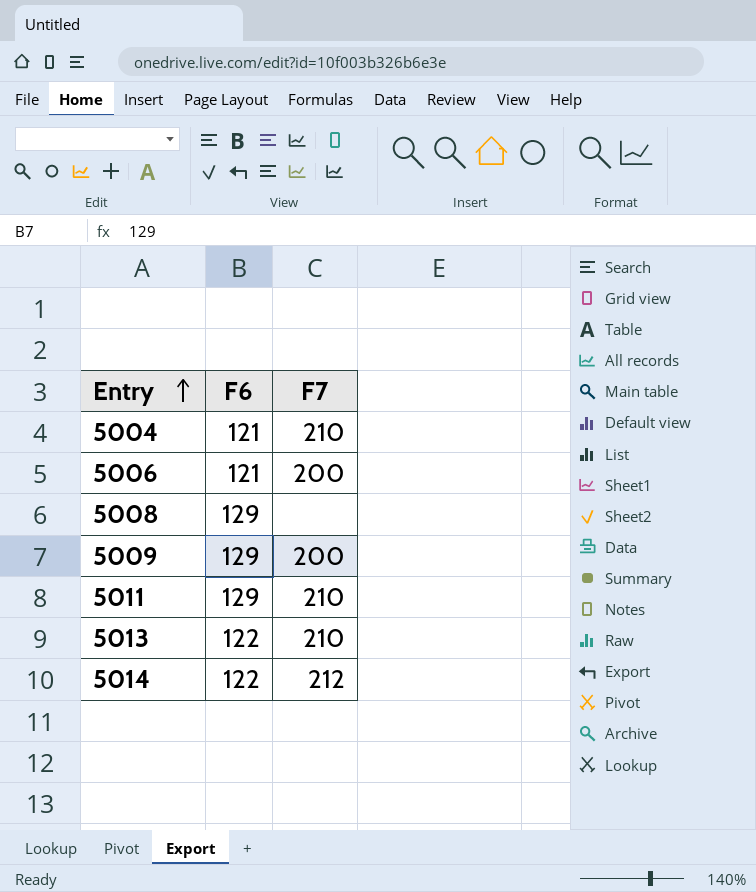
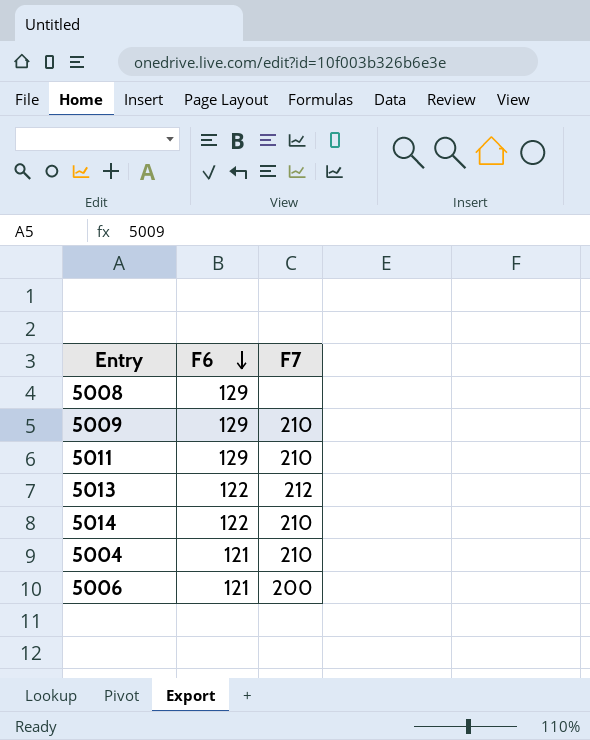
row order: Entry ascending -> F6 descending
5009 | F7: 200 -> 210
5013 | F7: 210 -> 212
5014 | F7: 212 -> 210

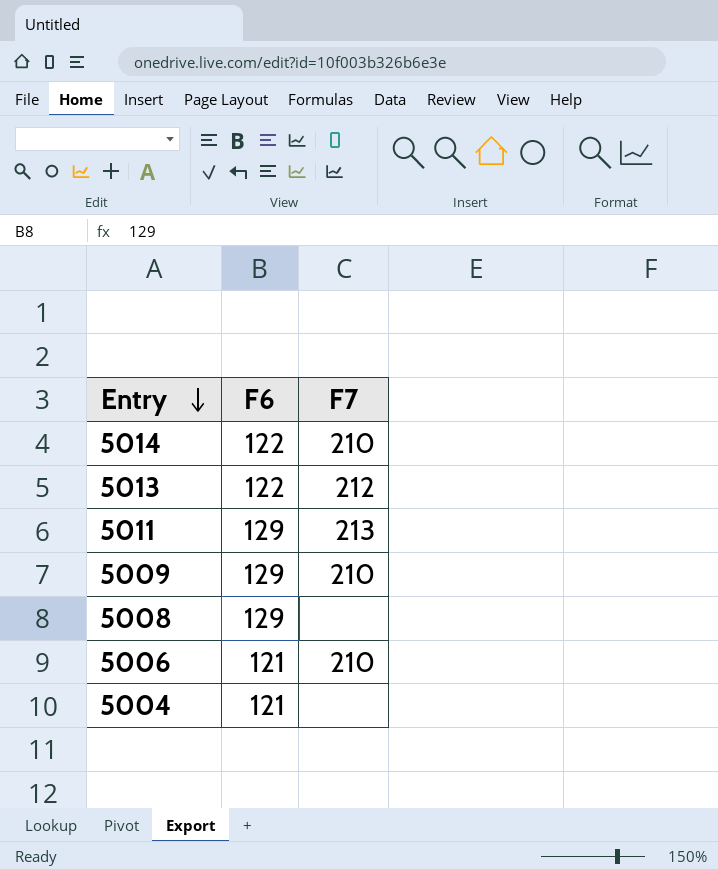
row order: F6 descending -> Entry descending
5011 | F7: 210 -> 213
5006 | F7: 200 -> 210
5004 | F7: 210 -> none

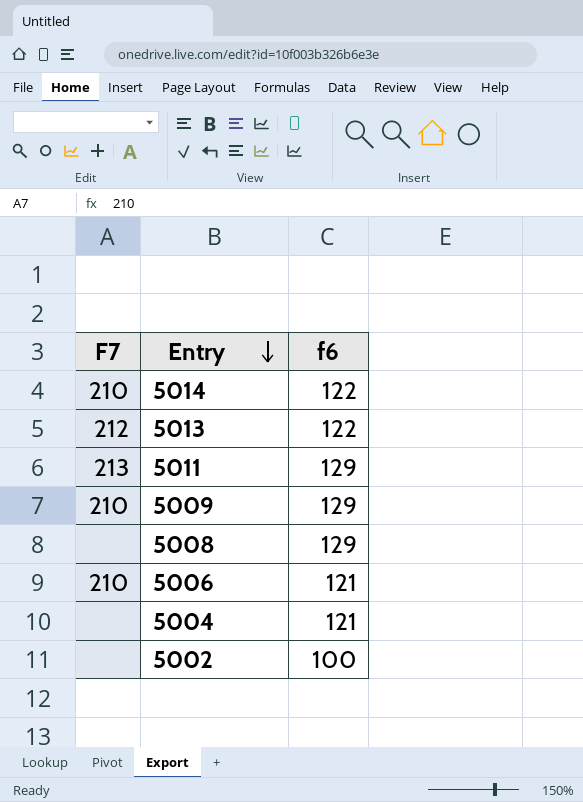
column F7 | position: 3 -> 1
column name: F6 -> f6
row 5002: none -> none | 100

